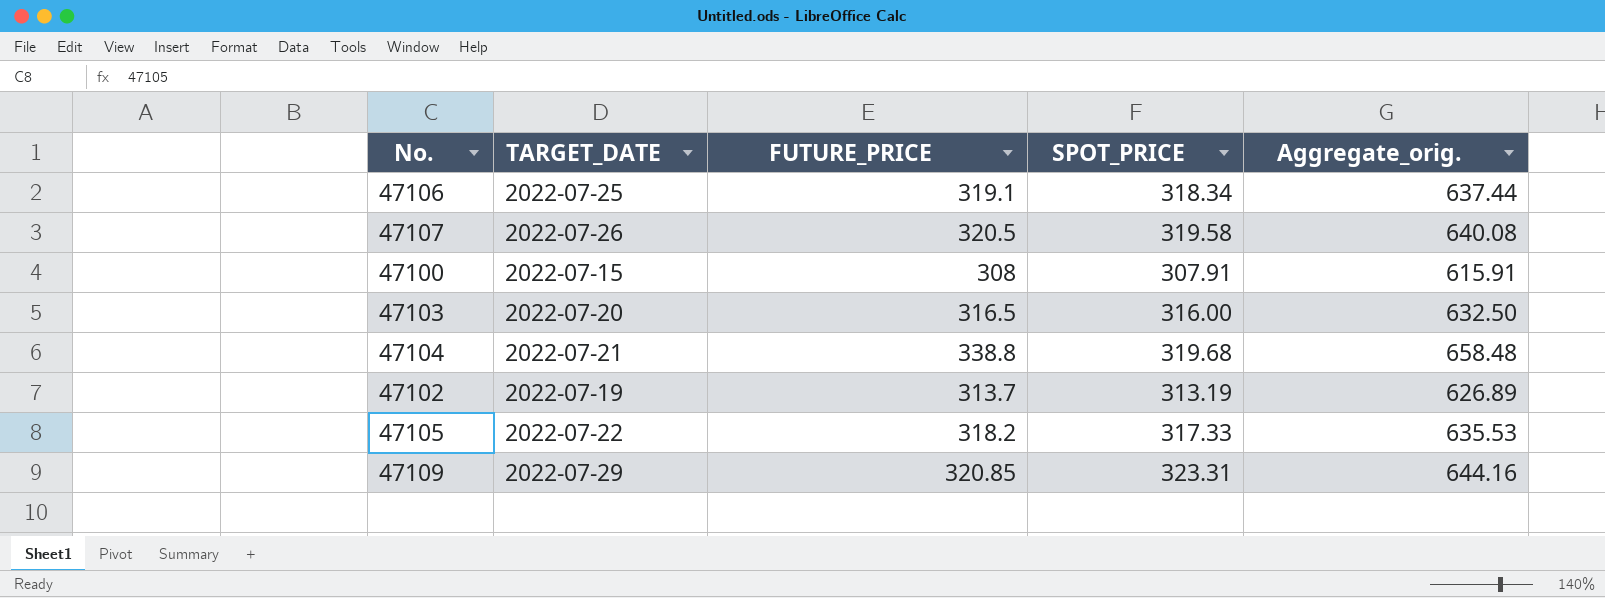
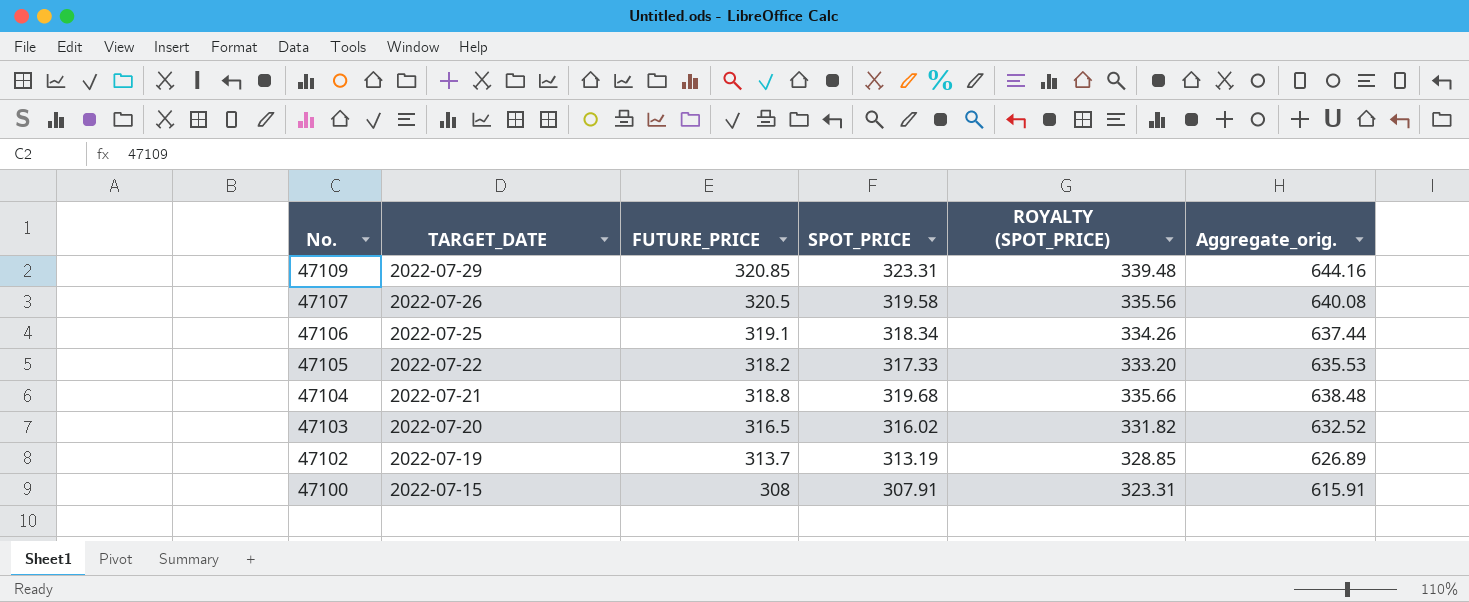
row order: none -> No. descending
column ROYALTY (SPOT_PRICE) | formula: none -> [SPOT_PRICE] * 1.05
47104 | FUTURE_PRICE: 338.8 -> 318.8
47104 | Aggregate_orig.: 658.48 -> 638.48
47103 | SPOT_PRICE: 316.00 -> 316.02
47103 | Aggregate_orig.: 632.50 -> 632.52

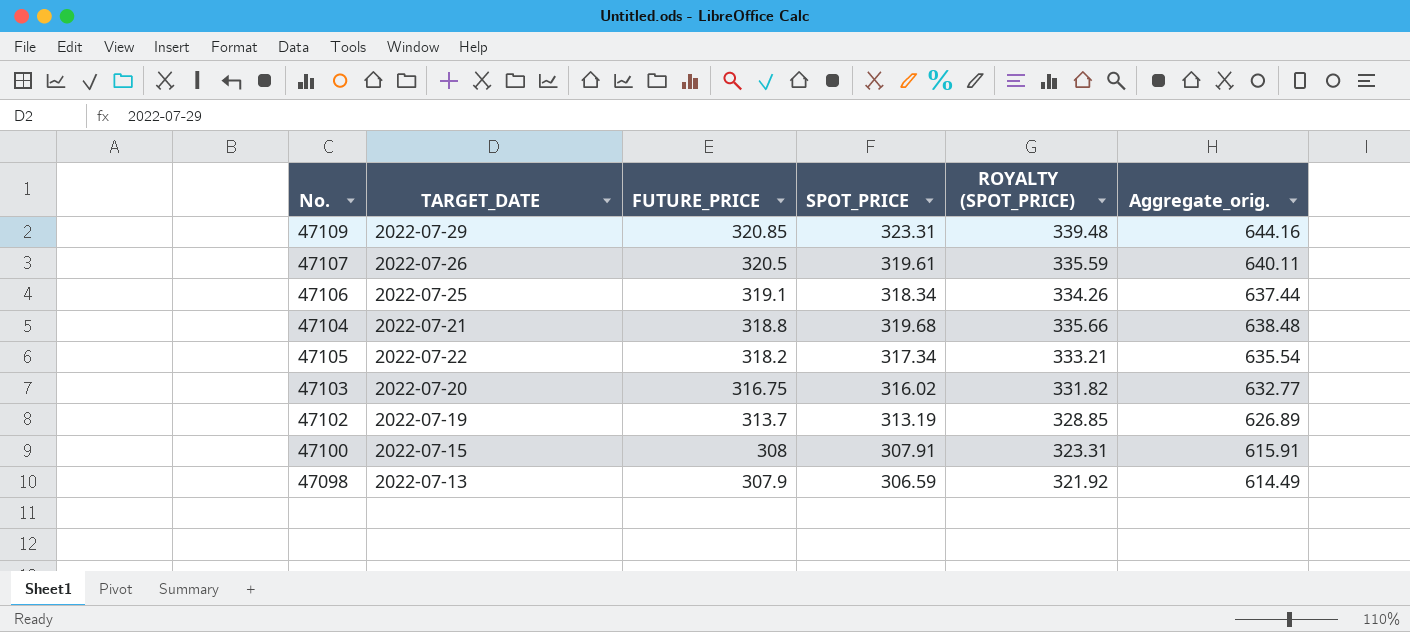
row order: No. descending -> FUTURE_PRICE descending
47107 | SPOT_PRICE: 319.58 -> 319.61
47107 | ROYALTY (SPOT_PRICE): 335.56 -> 335.59
47107 | Aggregate_orig.: 640.08 -> 640.11
47105 | SPOT_PRICE: 317.33 -> 317.34
47105 | ROYALTY (SPOT_PRICE): 333.20 -> 333.21
47105 | Aggregate_orig.: 635.53 -> 635.54
47103 | FUTURE_PRICE: 316.5 -> 316.75
47103 | Aggregate_orig.: 632.52 -> 632.77
row 47098: none -> 2022-07-13 | 307.9 | 306.59 | 321.92 | 614.49

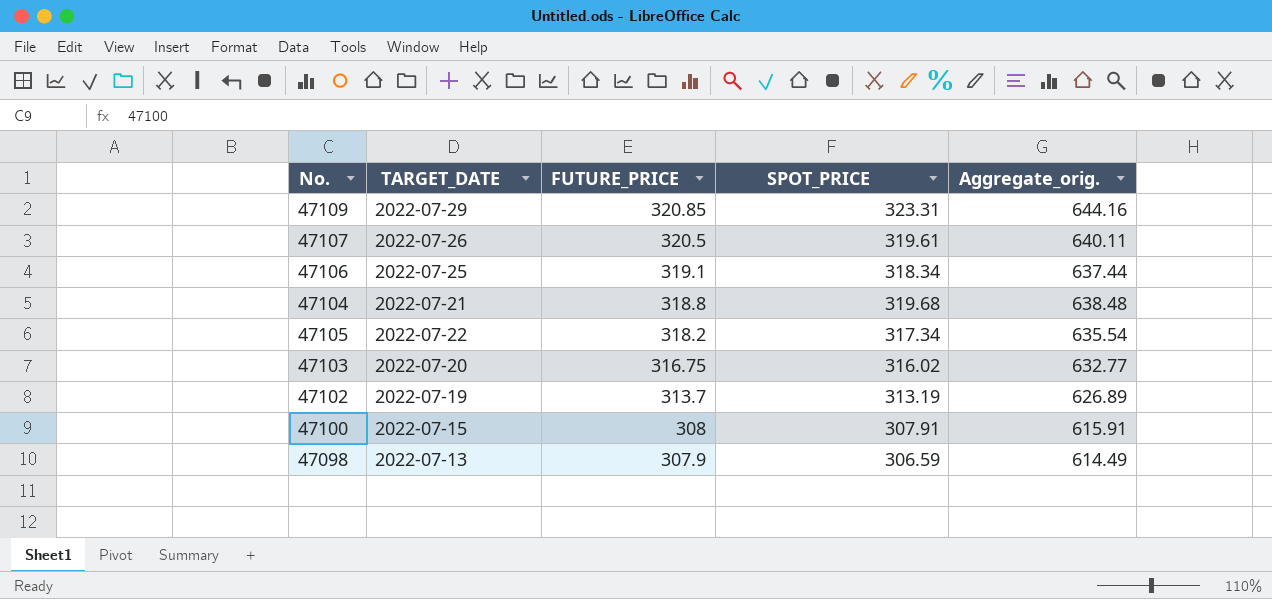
column ROYALTY (SPOT_PRICE) | formula: [SPOT_PRICE] * 1.05 -> none

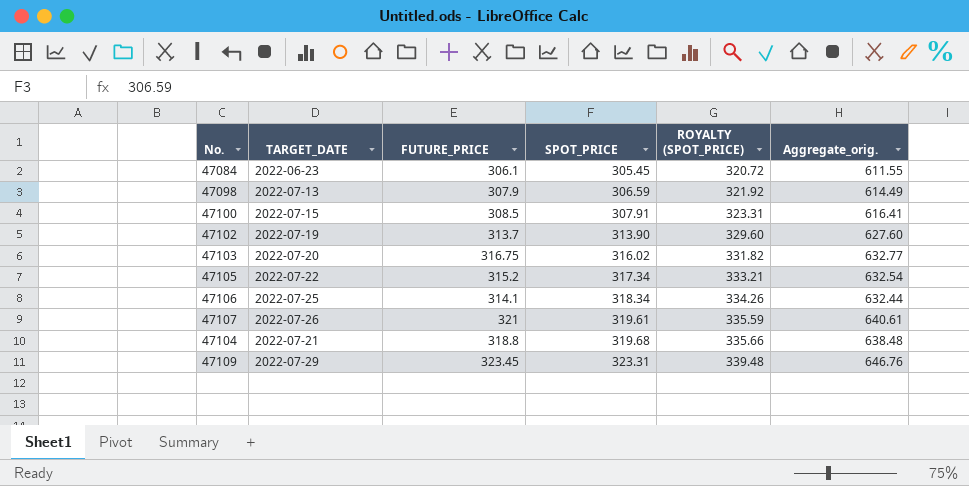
row order: FUTURE_PRICE descending -> SPOT_PRICE ascending
column ROYALTY (SPOT_PRICE) | formula: none -> [SPOT_PRICE] * 1.05
row 47084: none -> 2022-06-23 | 306.1 | 305.45 | 320.72 | 611.55
47100 | FUTURE_PRICE: 308 -> 308.5
47100 | Aggregate_orig.: 615.91 -> 616.41
47102 | SPOT_PRICE: 313.19 -> 313.90
47102 | Aggregate_orig.: 626.89 -> 627.60
47105 | FUTURE_PRICE: 318.2 -> 315.2
47105 | Aggregate_orig.: 635.54 -> 632.54
47106 | FUTURE_PRICE: 319.1 -> 314.1
47106 | Aggregate_orig.: 637.44 -> 632.44
47107 | FUTURE_PRICE: 320.5 -> 321
47107 | Aggregate_orig.: 640.11 -> 640.61
47109 | FUTURE_PRICE: 320.85 -> 323.45
47109 | Aggregate_orig.: 644.16 -> 646.76

